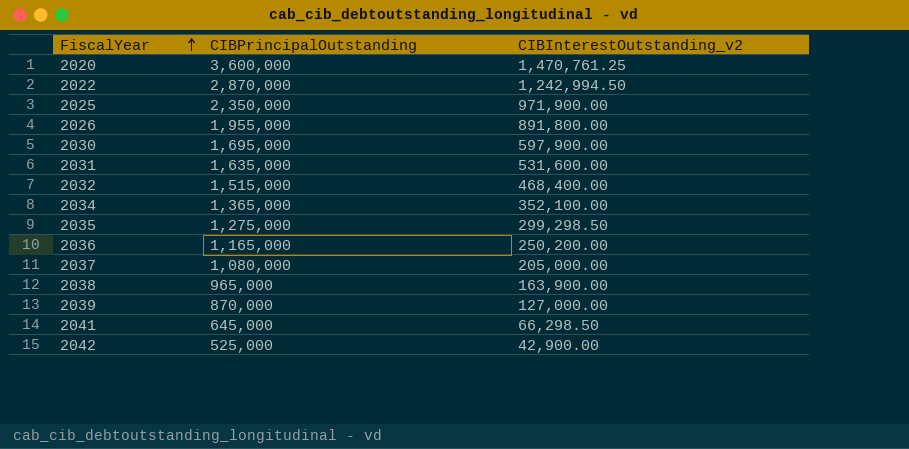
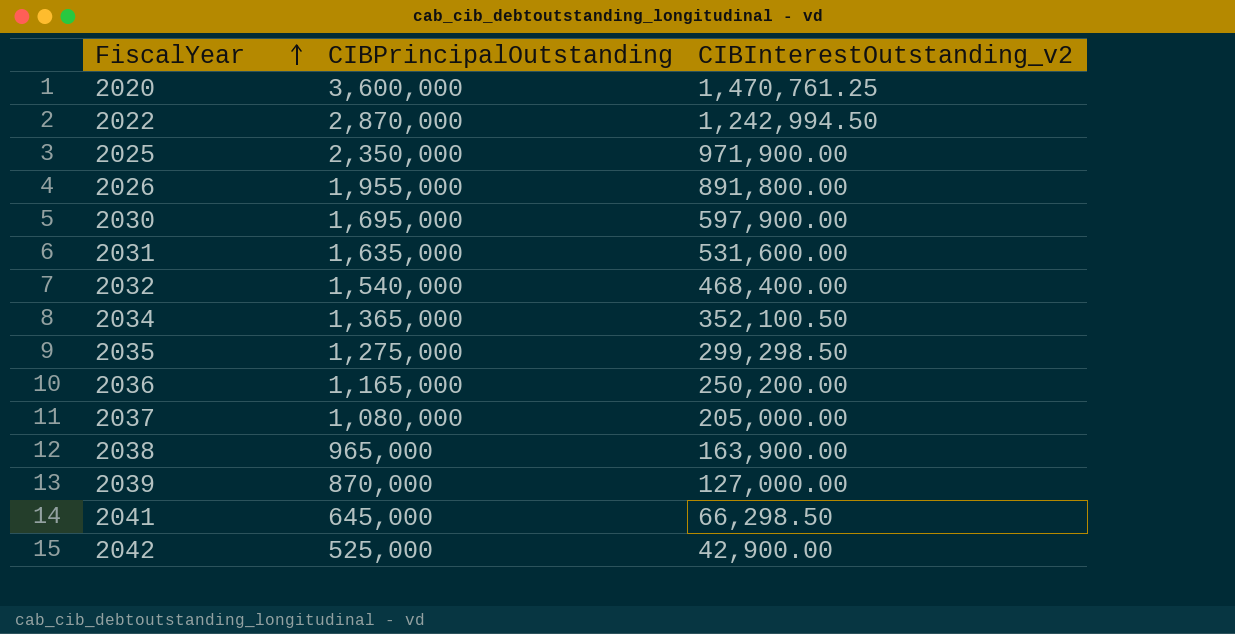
2032 | CIBPrincipalOutstanding: 1,515,000 -> 1,540,000
2034 | CIBInterestOutstanding_v2: 352,100.00 -> 352,100.50

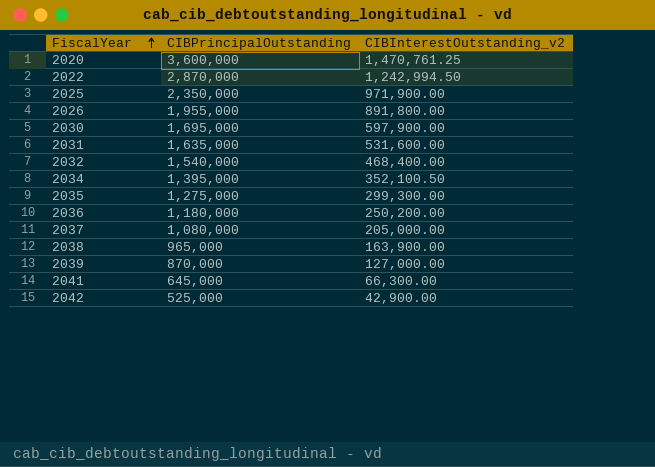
2034 | CIBPrincipalOutstanding: 1,365,000 -> 1,395,000
2035 | CIBInterestOutstanding_v2: 299,298.50 -> 299,300.00
2036 | CIBPrincipalOutstanding: 1,165,000 -> 1,180,000
2041 | CIBInterestOutstanding_v2: 66,298.50 -> 66,300.00

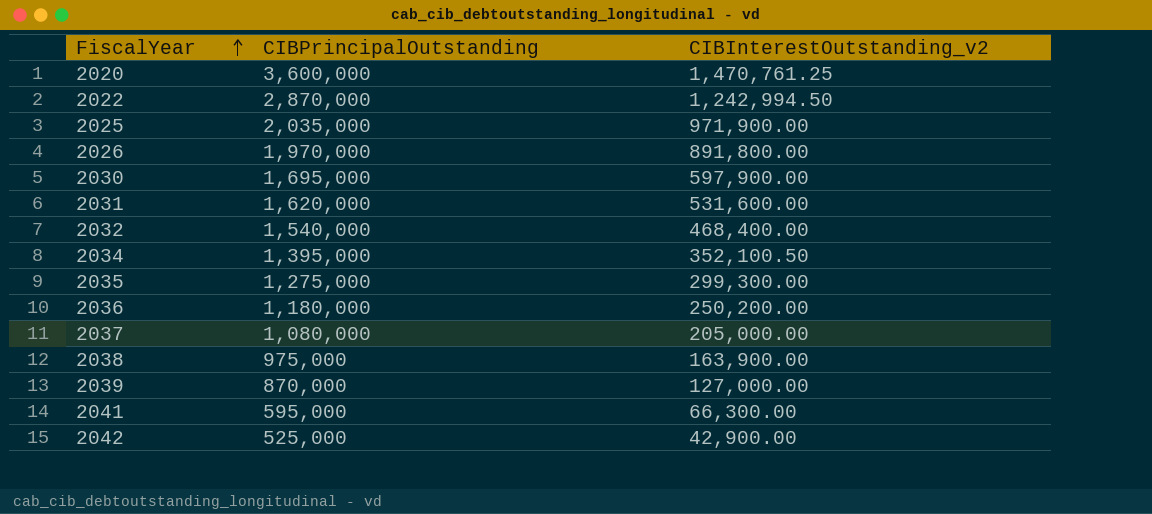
2025 | CIBPrincipalOutstanding: 2,350,000 -> 2,035,000
2026 | CIBPrincipalOutstanding: 1,955,000 -> 1,970,000
2031 | CIBPrincipalOutstanding: 1,635,000 -> 1,620,000
2038 | CIBPrincipalOutstanding: 965,000 -> 975,000
2041 | CIBPrincipalOutstanding: 645,000 -> 595,000

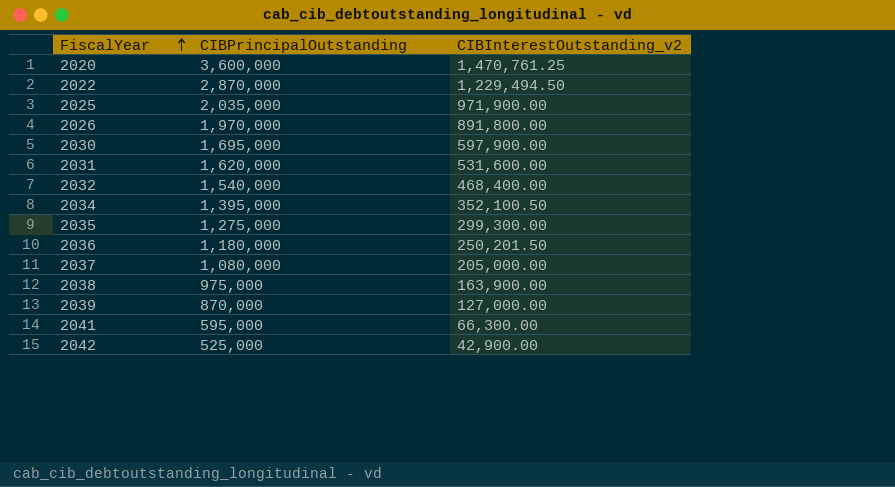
2022 | CIBInterestOutstanding_v2: 1,242,994.50 -> 1,229,494.50
2036 | CIBInterestOutstanding_v2: 250,200.00 -> 250,201.50

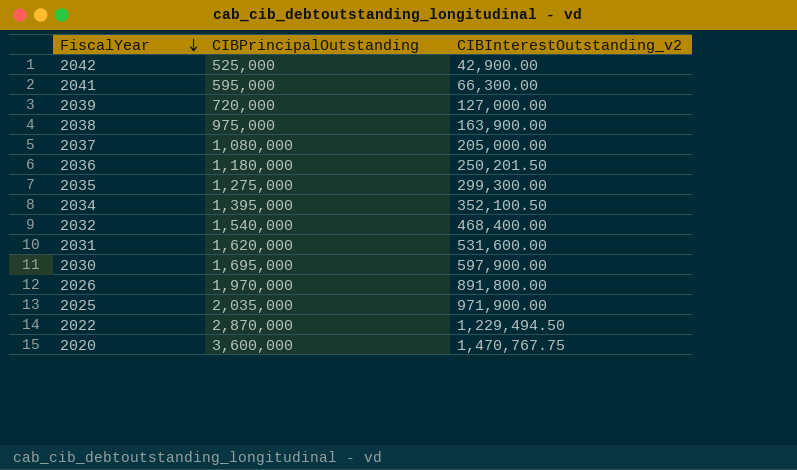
row order: FiscalYear ascending -> FiscalYear descending
2039 | CIBPrincipalOutstanding: 870,000 -> 720,000
2020 | CIBInterestOutstanding_v2: 1,470,761.25 -> 1,470,767.75

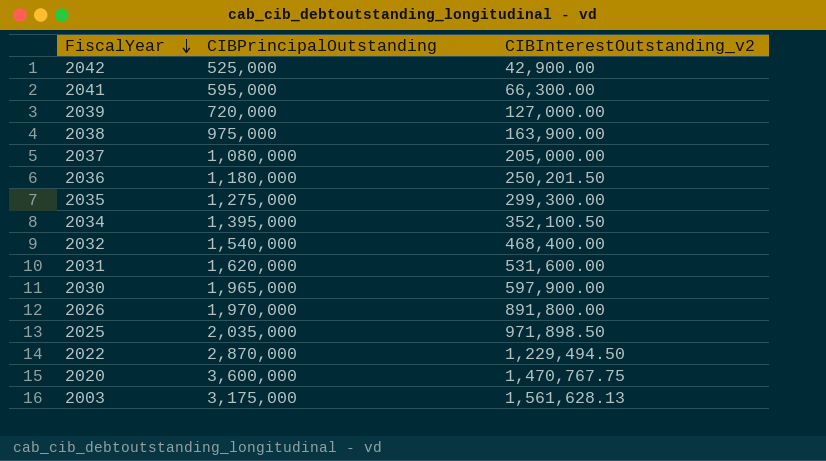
2030 | CIBPrincipalOutstanding: 1,695,000 -> 1,965,000
2025 | CIBInterestOutstanding_v2: 971,900.00 -> 971,898.50
row 2003: none -> 3,175,000 | 1,561,628.13

